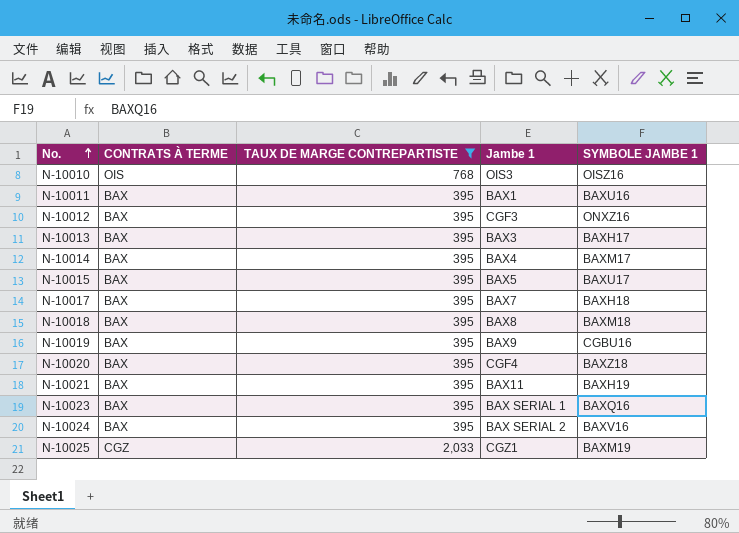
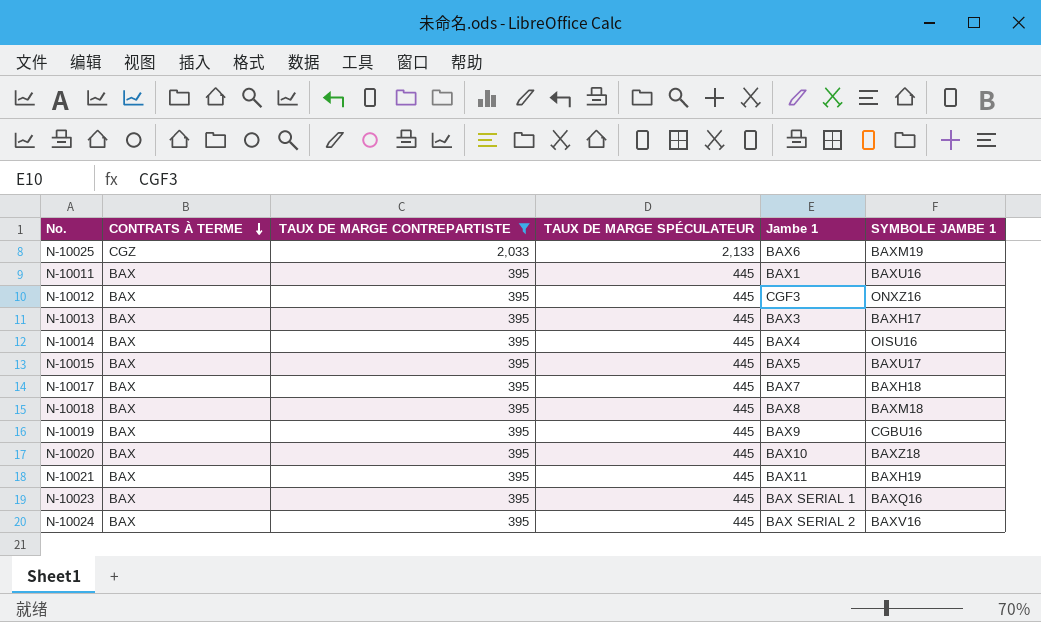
row order: No. ascending -> CONTRATS À TERME descending
column TAUX DE MARGE SPÉCULATEUR | position: none -> 4
row N-10010: OIS | 768 | OIS3 | OISZ16 -> none
N-10025 | Jambe 1: CGZ1 -> BAX6
N-10014 | SYMBOLE JAMBE 1: BAXM17 -> OISU16
N-10020 | Jambe 1: CGF4 -> BAX10

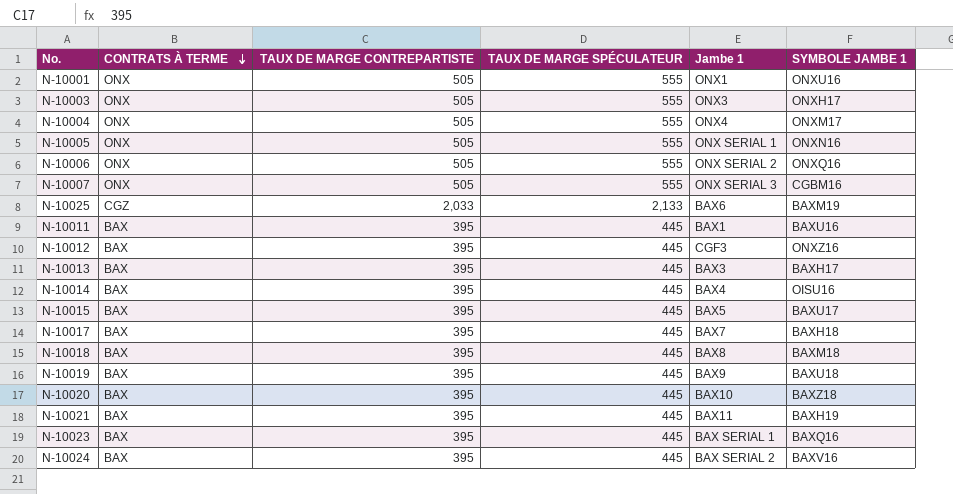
filter: TAUX DE MARGE CONTREPARTISTE != 505 -> none
N-10019 | SYMBOLE JAMBE 1: CGBU16 -> BAXU18

